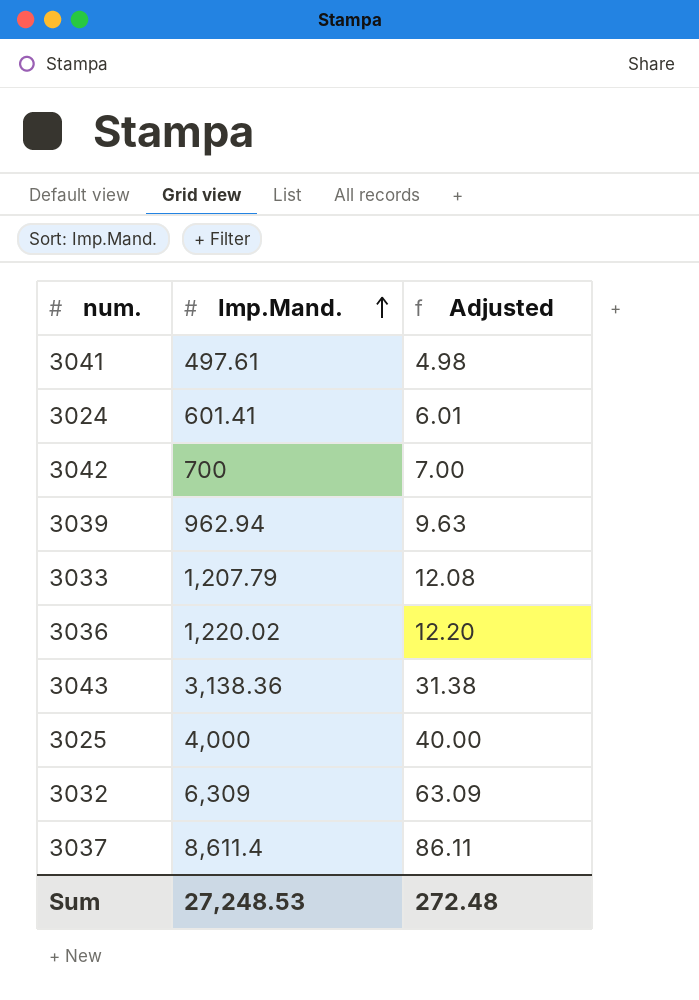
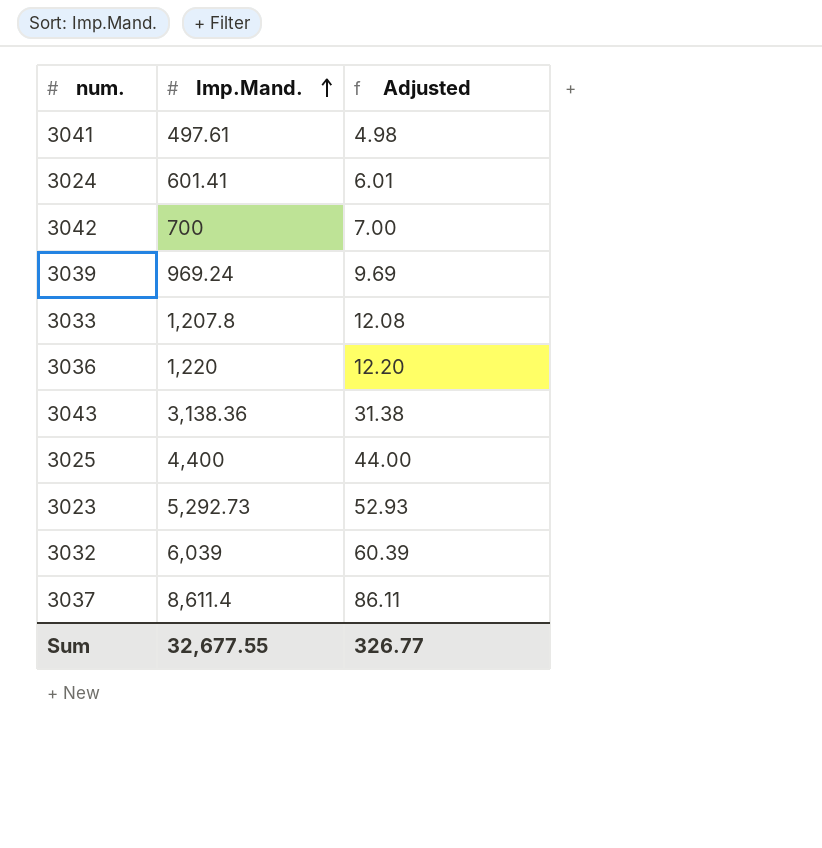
3039 | Imp.Mand.: 962.94 -> 969.24
3039 | Adjusted: 9.63 -> 9.69
3033 | Imp.Mand.: 1,207.79 -> 1,207.8
3036 | Imp.Mand.: 1,220.02 -> 1,220
3025 | Imp.Mand.: 4,000 -> 4,400
3025 | Adjusted: 40.00 -> 44.00
row 3023: none -> 5,292.73 | 52.93
3032 | Imp.Mand.: 6,309 -> 6,039
3032 | Adjusted: 63.09 -> 60.39
Sum | Imp.Mand.: 27,248.53 -> 32,677.55
Sum | Adjusted: 272.48 -> 326.77

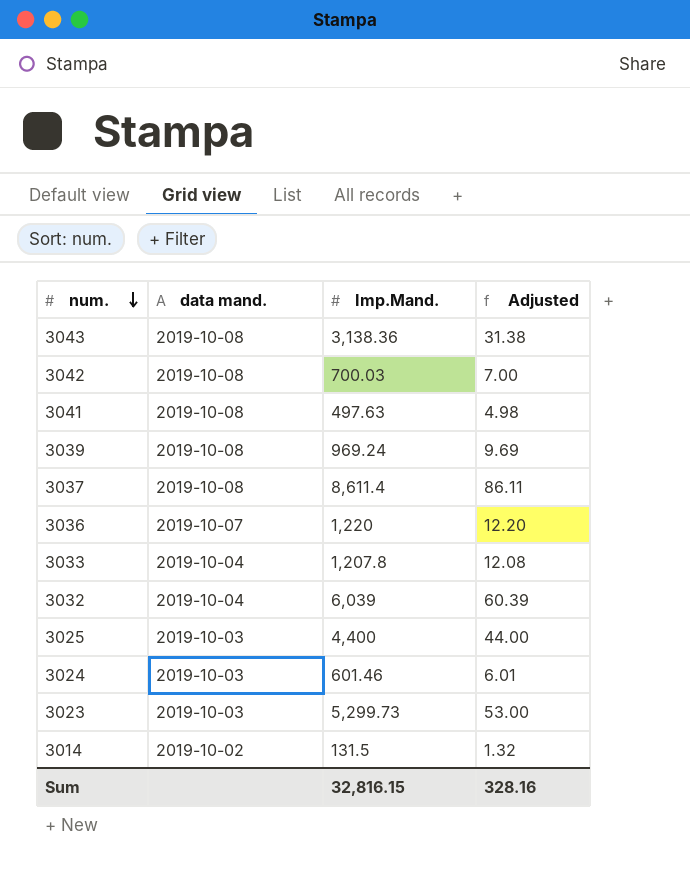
row order: Imp.Mand. ascending -> num. descending
column data mand. | position: none -> 2
3042 | Imp.Mand.: 700 -> 700.03
3041 | Imp.Mand.: 497.61 -> 497.63
3024 | Imp.Mand.: 601.41 -> 601.46
3023 | Imp.Mand.: 5,292.73 -> 5,299.73
3023 | Adjusted: 52.93 -> 53.00
row 3014: none -> 2019-10-02 | 131.5 | 1.32
Sum | Imp.Mand.: 32,677.55 -> 32,816.15
Sum | Adjusted: 326.77 -> 328.16

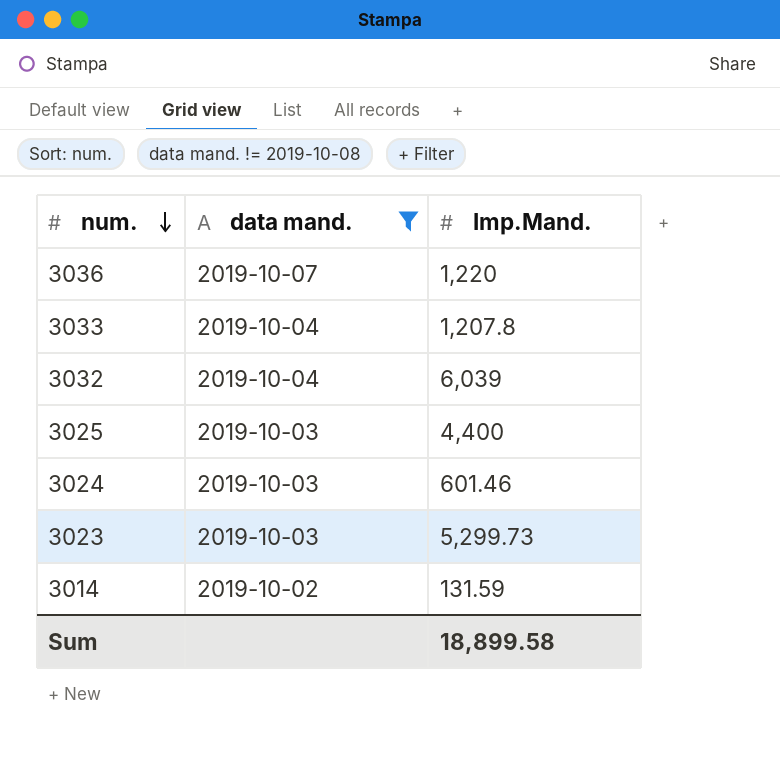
filter: none -> data mand. != 2019-10-08
column Adjusted | formula: [Imp.Mand.] * 0.01 -> none
3014 | Imp.Mand.: 131.5 -> 131.59
Sum | Imp.Mand.: 32,816.15 -> 18,899.58

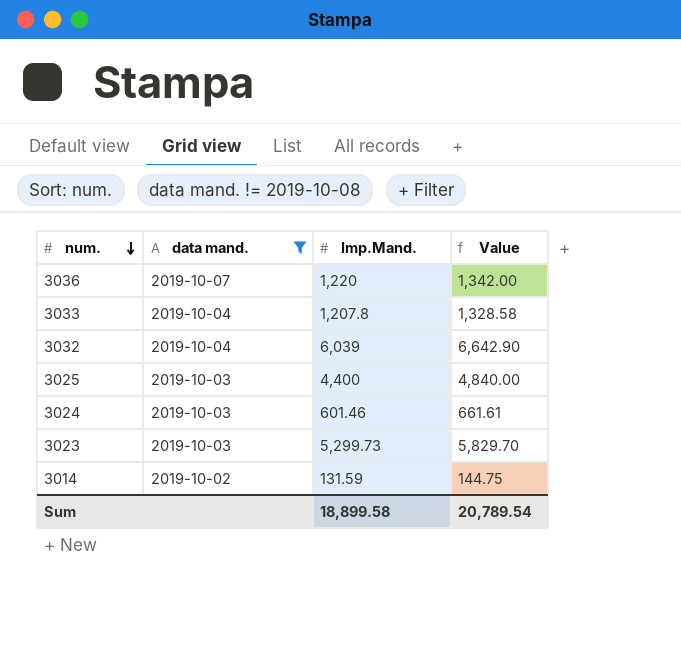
column Value | formula: none -> [Imp.Mand.] * 1.1

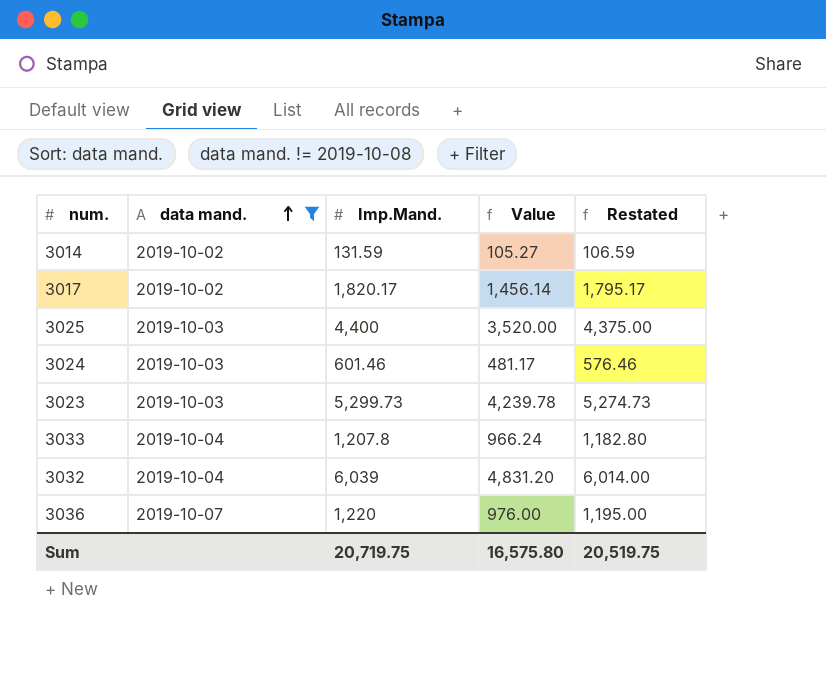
row order: num. descending -> data mand. ascending
column Value | formula: [Imp.Mand.] * 1.1 -> [Imp.Mand.] * 0.8
column Restated | formula: none -> [Imp.Mand.] - 25
row 3017: none -> 2019-10-02 | 1,820.17 | 1,456.14 | 1,795.17
Sum | Imp.Mand.: 18,899.58 -> 20,719.75
Sum | Value: 20,789.54 -> 16,575.80

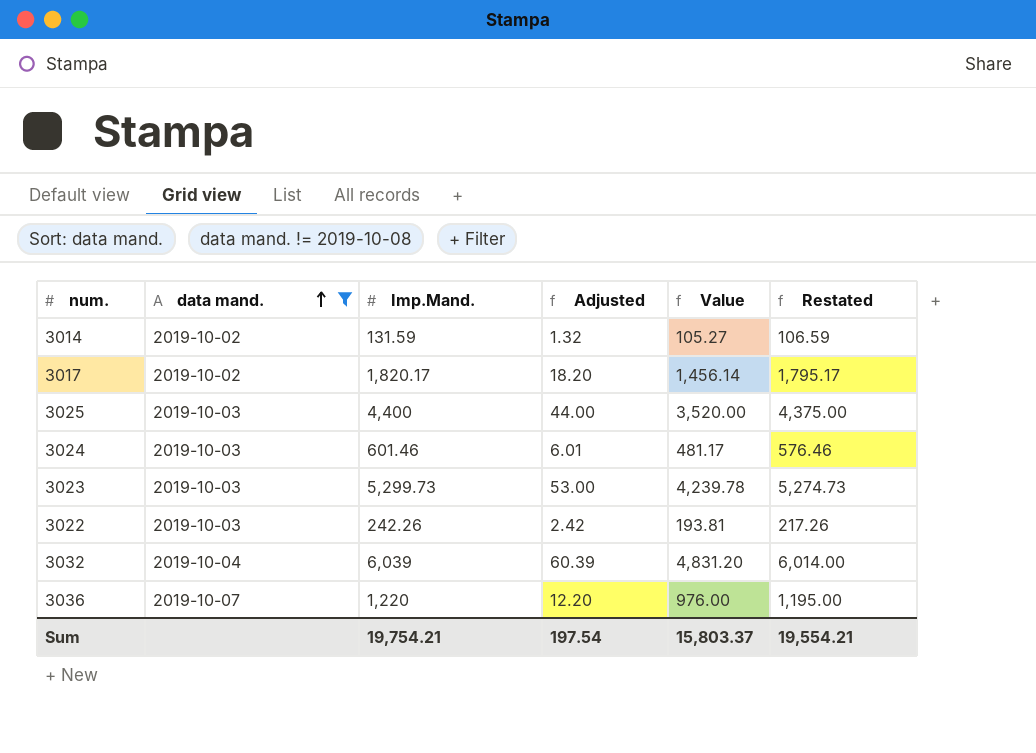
column Adjusted | formula: none -> [Imp.Mand.] * 0.01
row 3033: 2019-10-04 | 1,207.8 | 966.24 | 1,182.80 -> none
row 3022: none -> 2019-10-03 | 242.26 | 2.42 | 193.81 | 217.26
Sum | Imp.Mand.: 20,719.75 -> 19,754.21
Sum | Value: 16,575.80 -> 15,803.37
Sum | Restated: 20,519.75 -> 19,554.21

